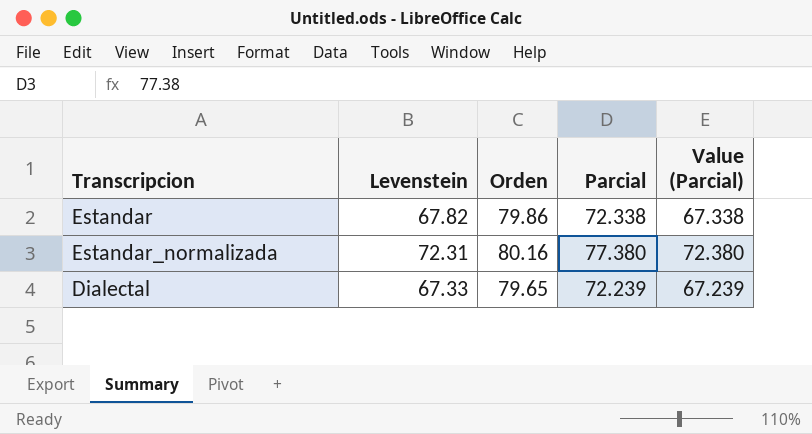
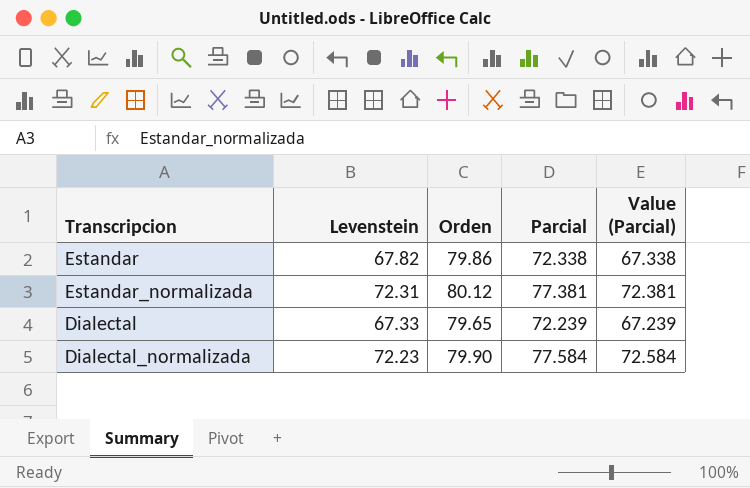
Estandar_normalizada | Orden: 80.16 -> 80.12
Estandar_normalizada | Parcial: 77.380 -> 77.381
Estandar_normalizada | Value (Parcial): 72.380 -> 72.381
row Dialectal_normalizada: none -> 72.23 | 79.90 | 77.584 | 72.584

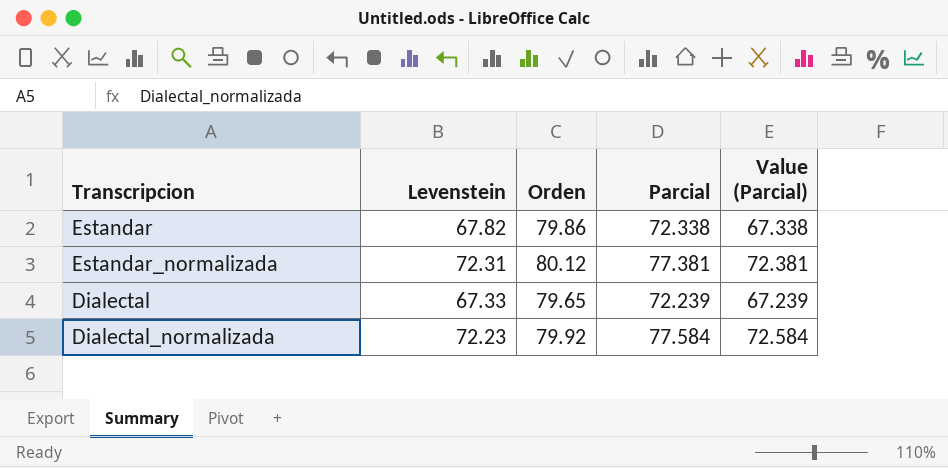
Dialectal_normalizada | Orden: 79.90 -> 79.92

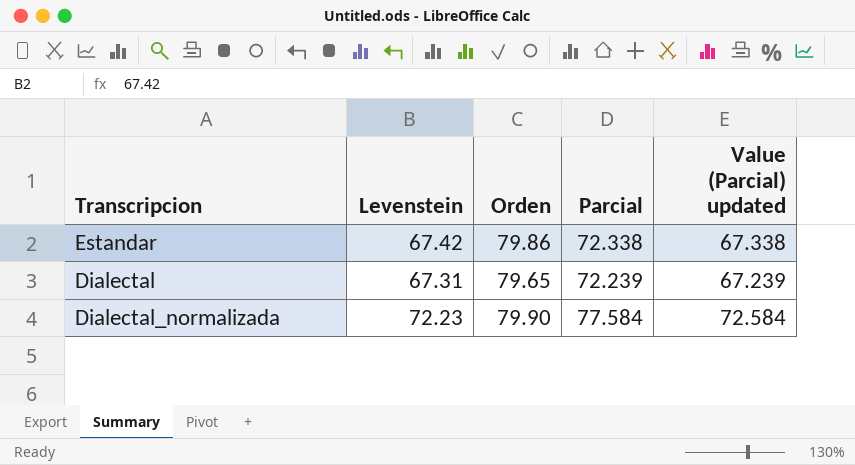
column name: Value (Parcial) -> Value (Parcial) updated
row Estandar_normalizada: 72.31 | 80.12 | 77.381 | 72.381 -> none
Estandar | Levenstein: 67.82 -> 67.42
Dialectal | Levenstein: 67.33 -> 67.31
Dialectal_normalizada | Orden: 79.92 -> 79.90

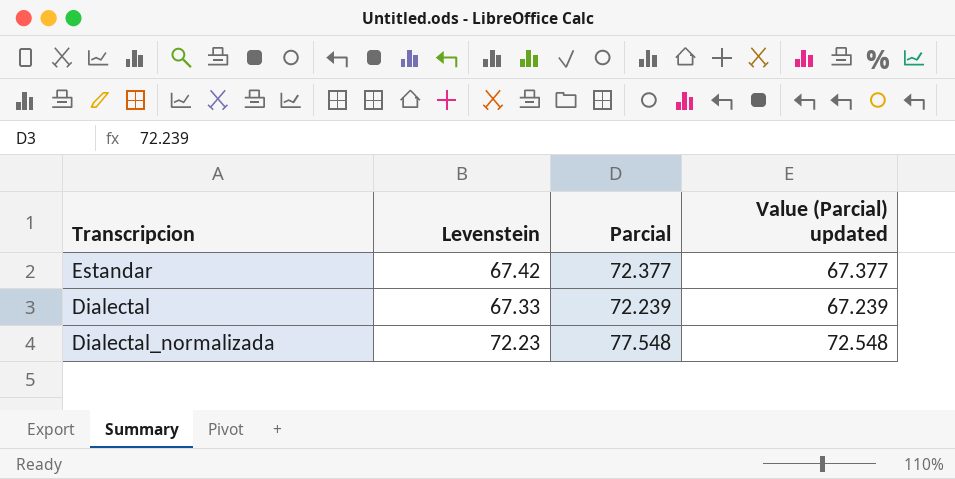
column Orden | position: 3 -> none
Estandar | Parcial: 72.338 -> 72.377
Estandar | Value (Parcial) updated: 67.338 -> 67.377
Dialectal | Levenstein: 67.31 -> 67.33
Dialectal_normalizada | Parcial: 77.584 -> 77.548
Dialectal_normalizada | Value (Parcial) updated: 72.584 -> 72.548

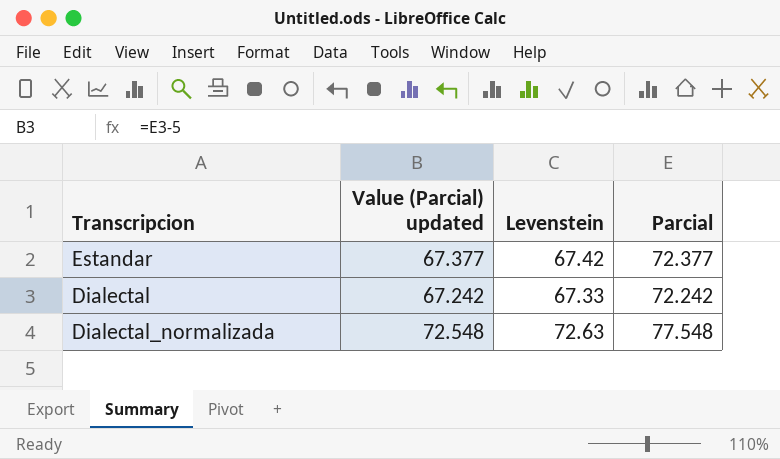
column Value (Parcial) updated | position: 4 -> 2
Dialectal | Value (Parcial) updated: 67.239 -> 67.242
Dialectal | Parcial: 72.239 -> 72.242
Dialectal_normalizada | Levenstein: 72.23 -> 72.63

